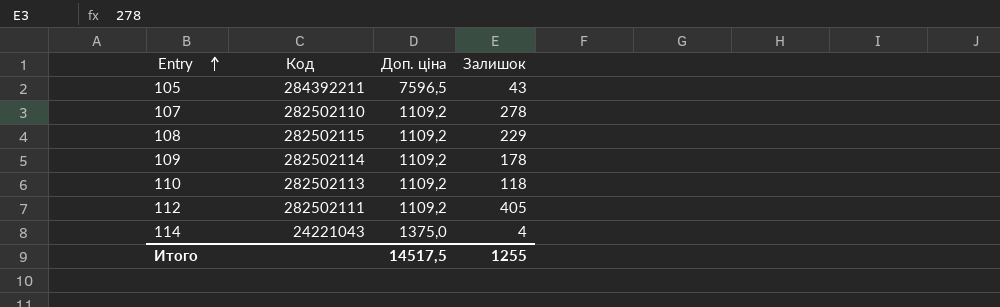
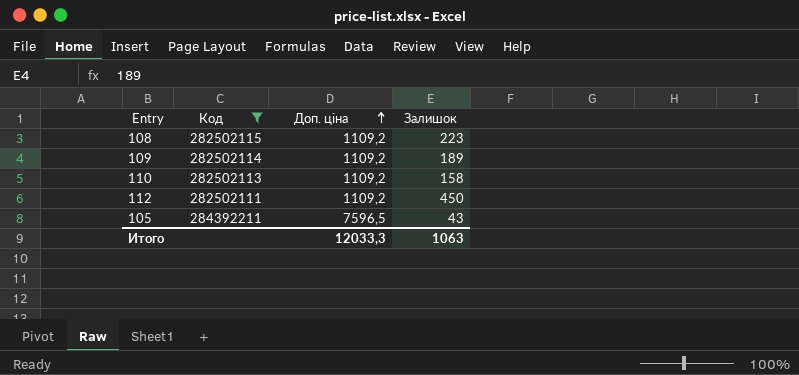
filter: none -> Код >= 282502111
row order: Entry ascending -> Доп. ціна ascending
108 | Залишок: 229 -> 223
109 | Залишок: 178 -> 189
110 | Залишок: 118 -> 158
112 | Залишок: 405 -> 450
Итого | Доп. ціна: 14517,5 -> 12033,3
Итого | Залишок: 1255 -> 1063

